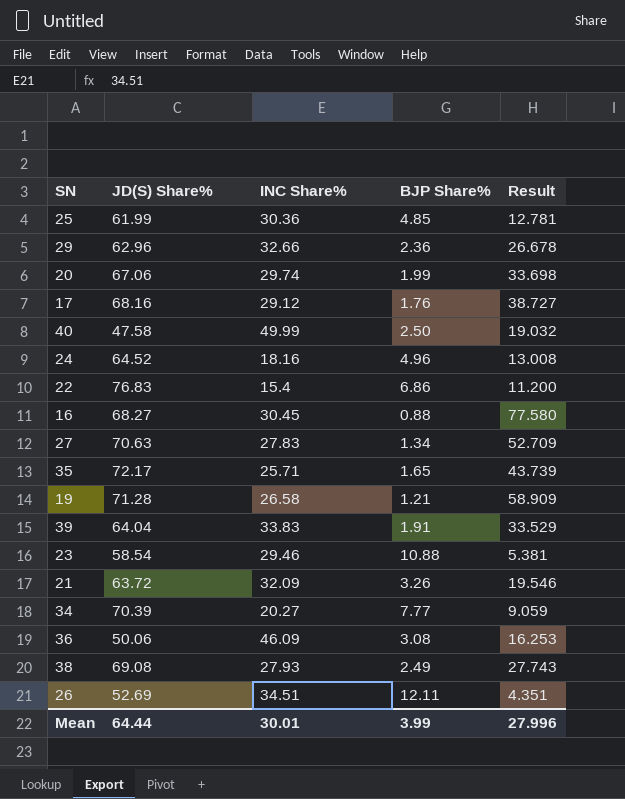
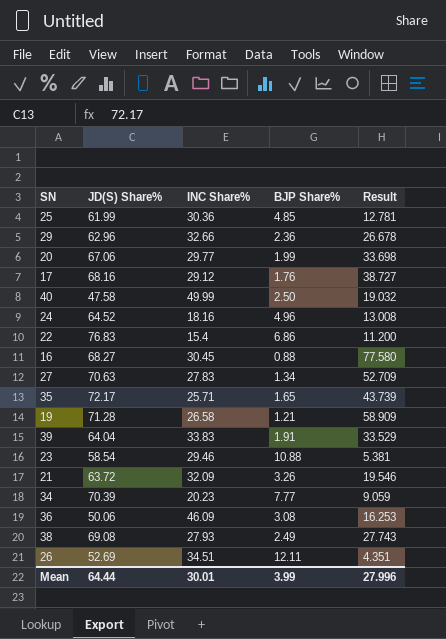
20 | INC Share%: 29.74 -> 29.77
34 | INC Share%: 20.27 -> 20.23

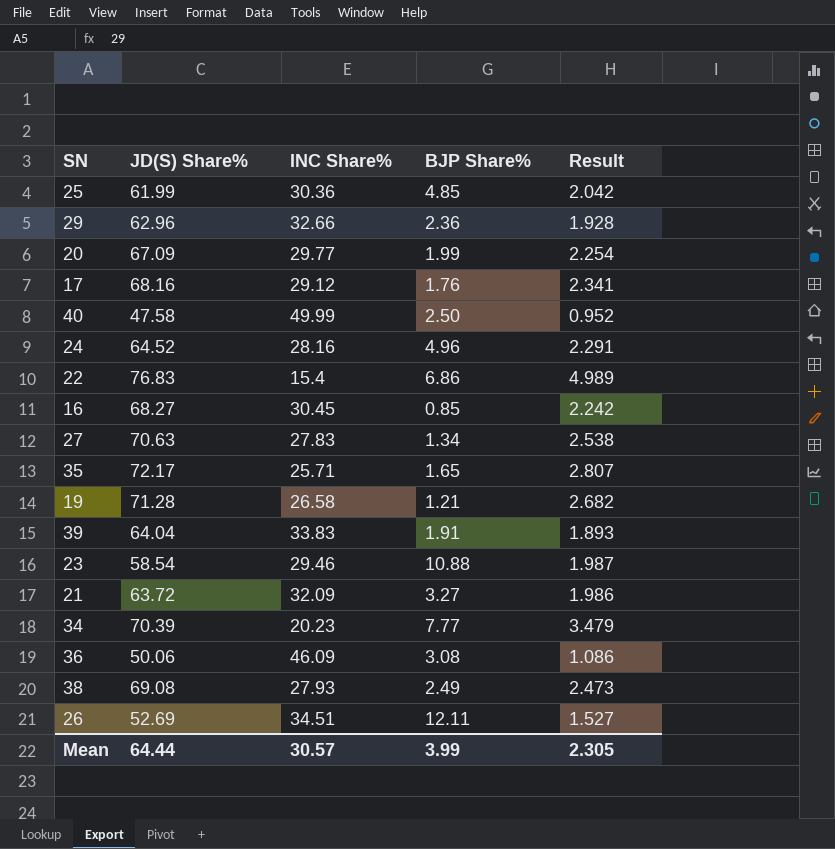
column Result | formula: [JD(S) Share%] / [BJP Share%] -> [JD(S) Share%] / [INC Share%]
20 | JD(S) Share%: 67.06 -> 67.09
24 | INC Share%: 18.16 -> 28.16
16 | BJP Share%: 0.88 -> 0.85
21 | BJP Share%: 3.26 -> 3.27
Mean | INC Share%: 30.01 -> 30.57
Mean | Result: 27.996 -> 2.305

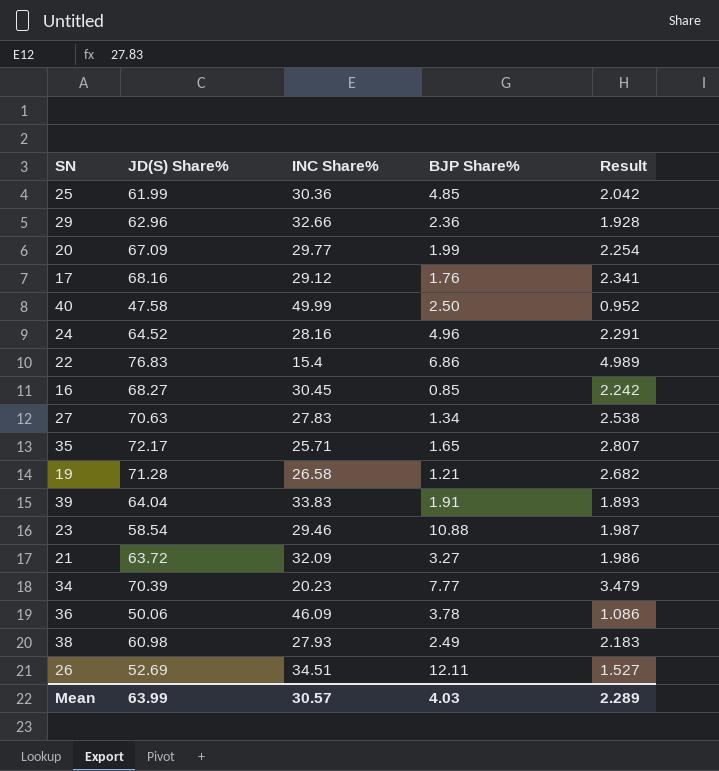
36 | BJP Share%: 3.08 -> 3.78
38 | JD(S) Share%: 69.08 -> 60.98
38 | Result: 2.473 -> 2.183
Mean | JD(S) Share%: 64.44 -> 63.99
Mean | BJP Share%: 3.99 -> 4.03
Mean | Result: 2.305 -> 2.289

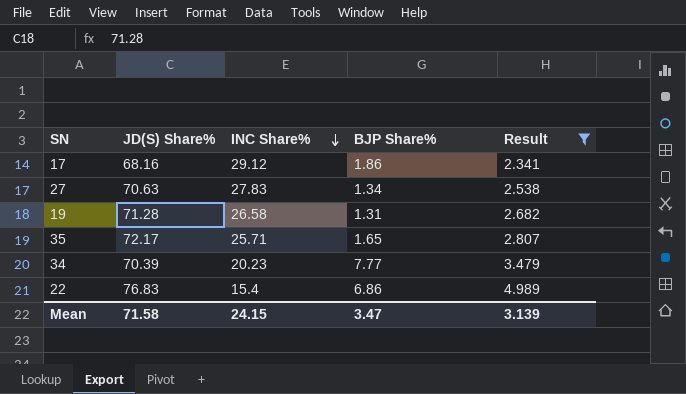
filter: none -> Result >= 2.341
row order: none -> INC Share% descending
17 | BJP Share%: 1.76 -> 1.86
19 | BJP Share%: 1.21 -> 1.31
Mean | JD(S) Share%: 63.99 -> 71.58
Mean | INC Share%: 30.57 -> 24.15
Mean | BJP Share%: 4.03 -> 3.47
Mean | Result: 2.289 -> 3.139

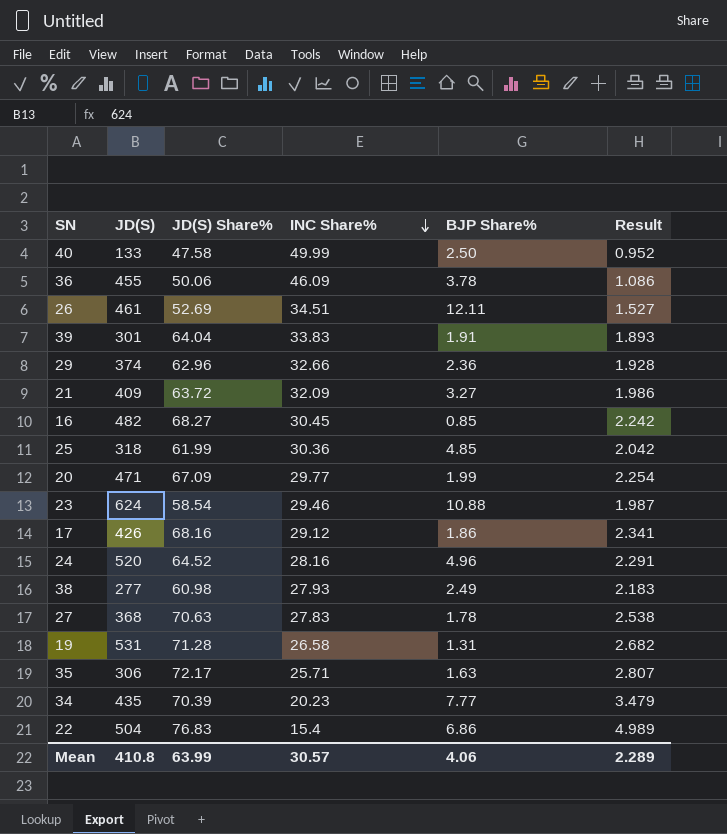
filter: Result >= 2.341 -> none
column JD(S) | position: none -> 2
27 | BJP Share%: 1.34 -> 1.78
35 | BJP Share%: 1.65 -> 1.63
Mean | JD(S) Share%: 71.58 -> 63.99
Mean | INC Share%: 24.15 -> 30.57
Mean | BJP Share%: 3.47 -> 4.06
Mean | Result: 3.139 -> 2.289

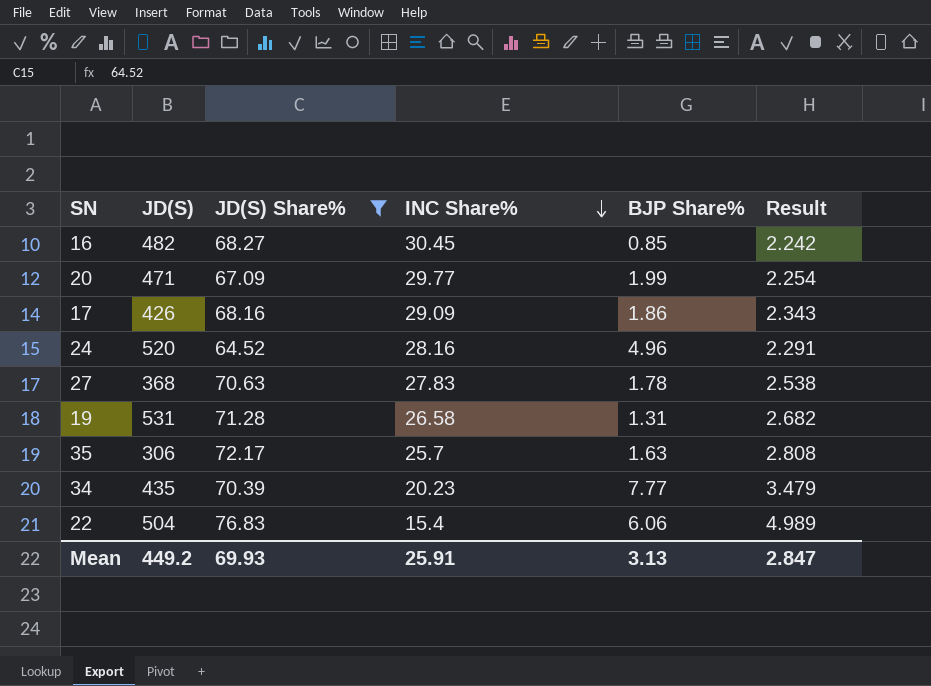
filter: none -> JD(S) Share% >= 64.52
17 | INC Share%: 29.12 -> 29.09
17 | Result: 2.341 -> 2.343
35 | INC Share%: 25.71 -> 25.7
35 | Result: 2.807 -> 2.808
22 | BJP Share%: 6.86 -> 6.06
Mean | JD(S): 410.8 -> 449.2
Mean | JD(S) Share%: 63.99 -> 69.93
Mean | INC Share%: 30.57 -> 25.91
Mean | BJP Share%: 4.06 -> 3.13
Mean | Result: 2.289 -> 2.847

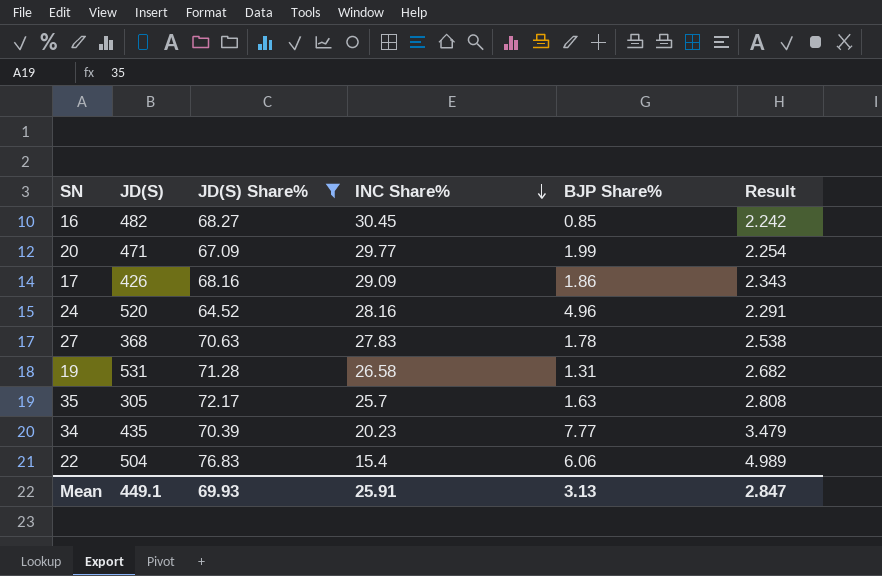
35 | JD(S): 306 -> 305
Mean | JD(S): 449.2 -> 449.1

